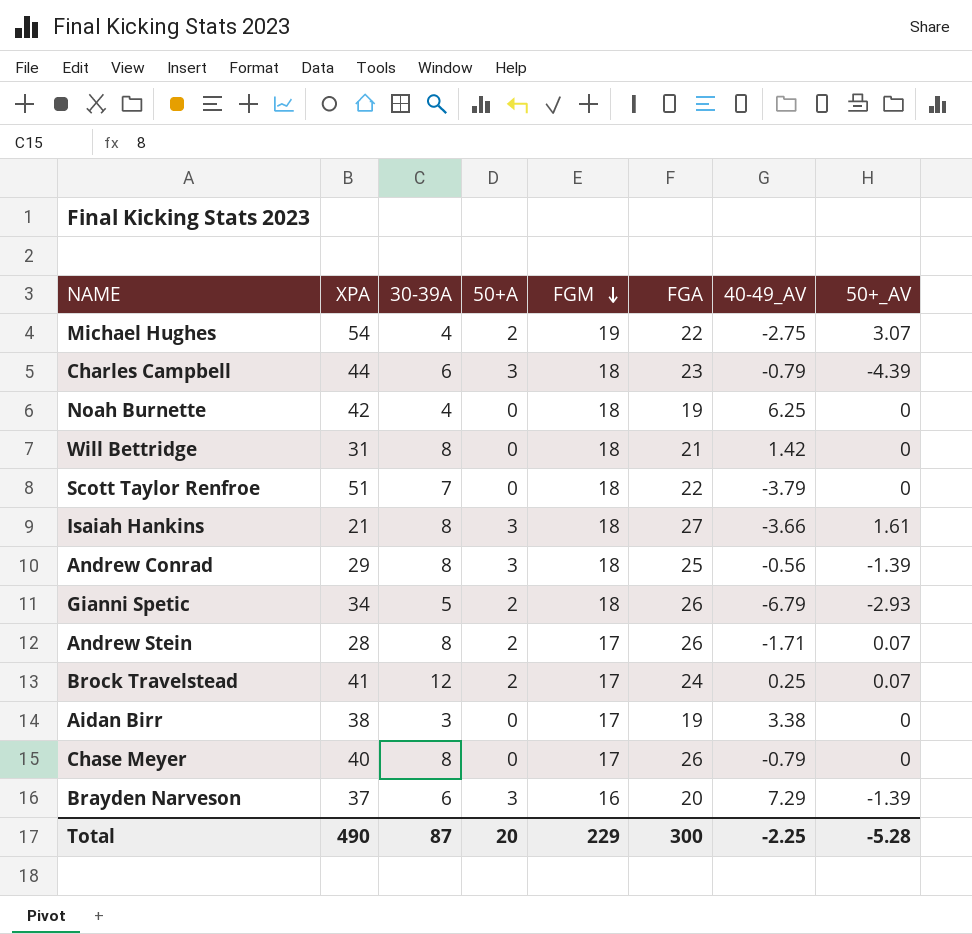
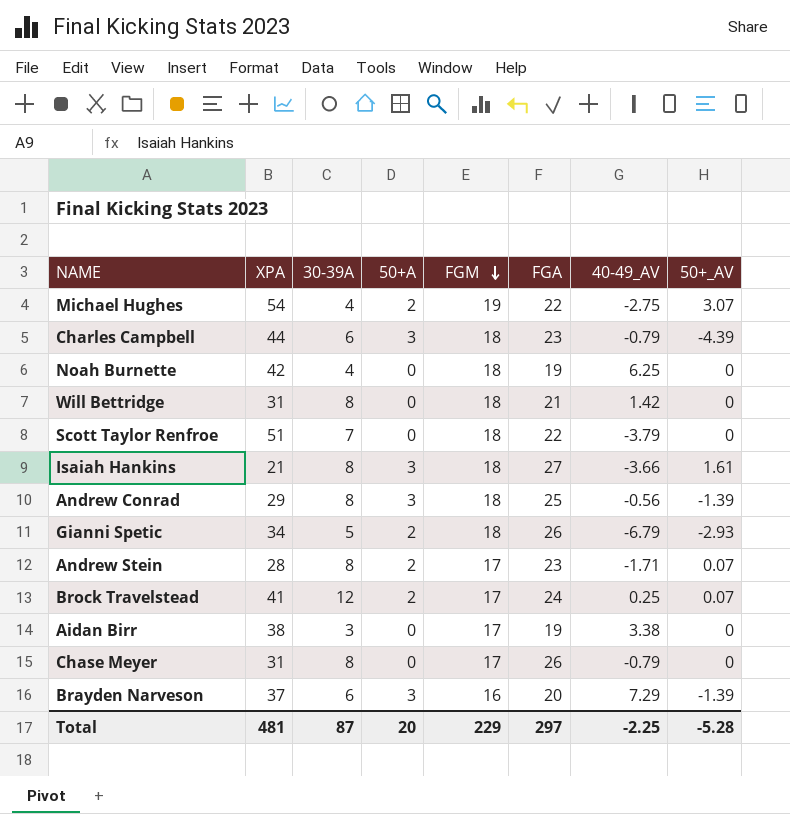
Andrew Stein | FGA: 26 -> 23
Chase Meyer | XPA: 40 -> 31
Total | XPA: 490 -> 481
Total | FGA: 300 -> 297

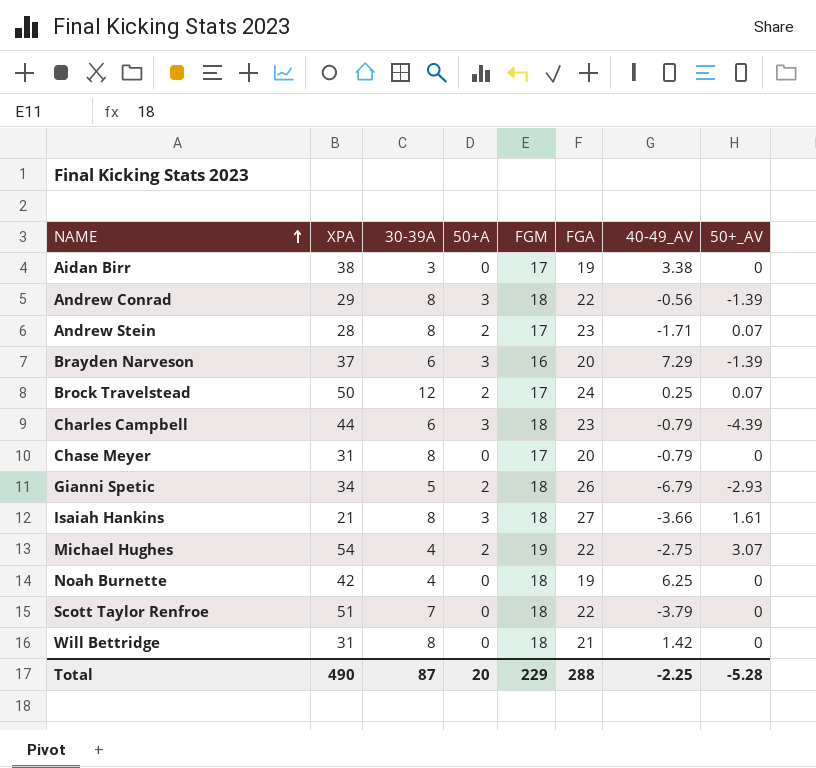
row order: FGM descending -> NAME ascending
Andrew Conrad | FGA: 25 -> 22
Brock Travelstead | XPA: 41 -> 50
Chase Meyer | FGA: 26 -> 20
Total | XPA: 481 -> 490
Total | FGA: 297 -> 288

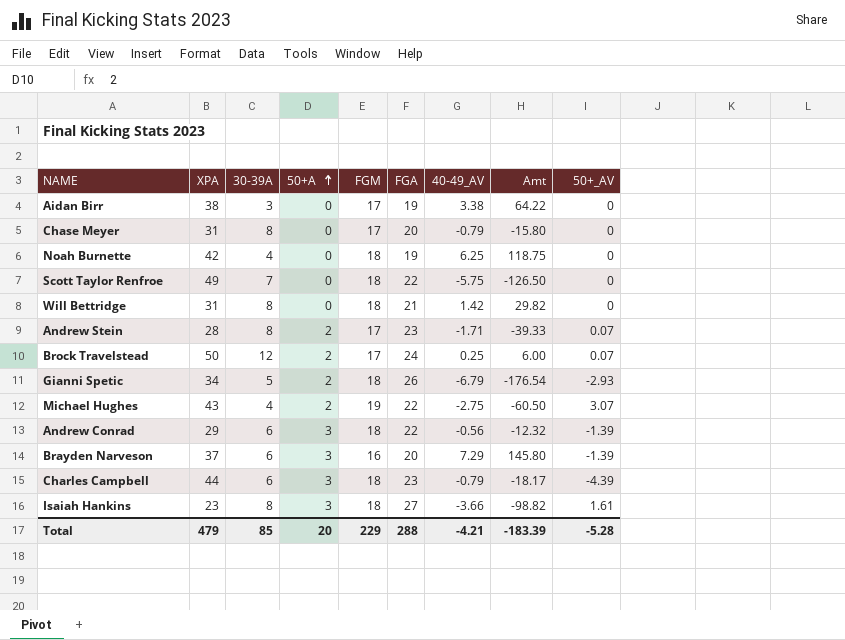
row order: NAME ascending -> 50+A ascending
column Amt | formula: none -> [FGA] * [40-49_AV]
Scott Taylor Renfroe | XPA: 51 -> 49
Scott Taylor Renfroe | 40-49_AV: -3.79 -> -5.75
Michael Hughes | XPA: 54 -> 43
Andrew Conrad | 30-39A: 8 -> 6
Isaiah Hankins | XPA: 21 -> 23
Total | XPA: 490 -> 479
Total | 30-39A: 87 -> 85
Total | 40-49_AV: -2.25 -> -4.21

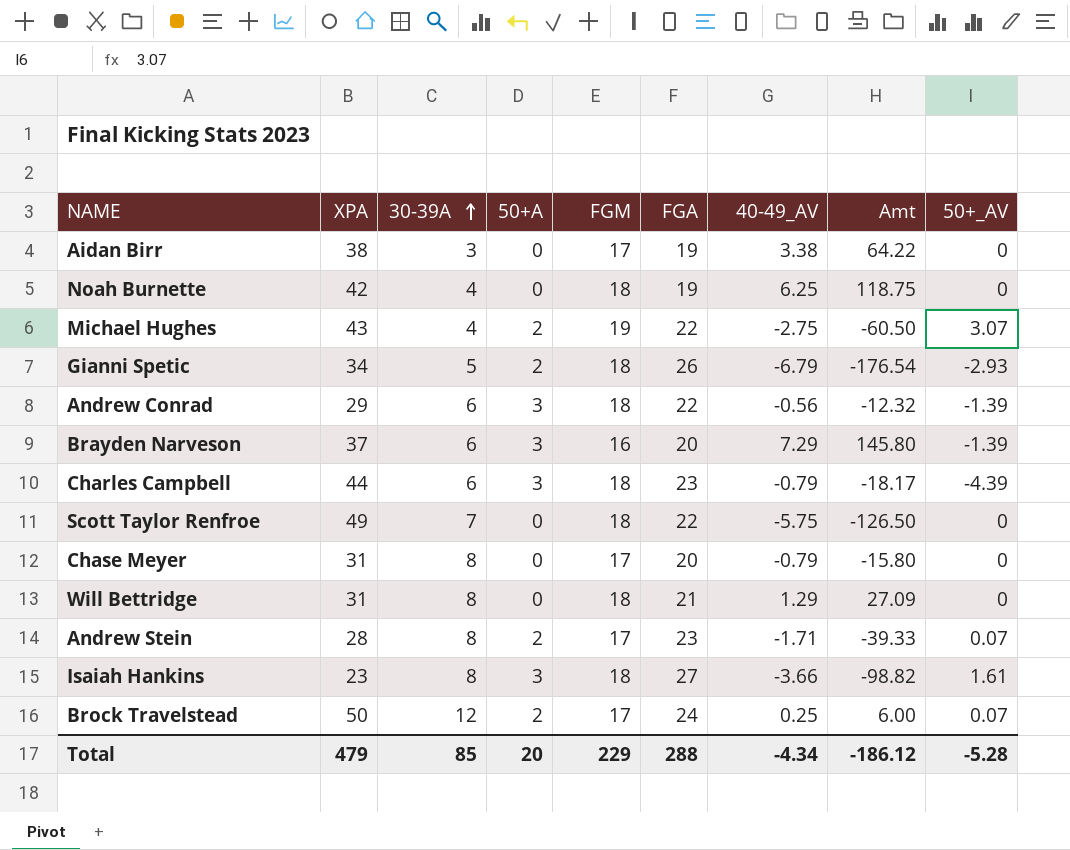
row order: 50+A ascending -> 30-39A ascending
Will Bettridge | 40-49_AV: 1.42 -> 1.29
Will Bettridge | Amt: 29.82 -> 27.09
Total | 40-49_AV: -4.21 -> -4.34
Total | Amt: -183.39 -> -186.12

